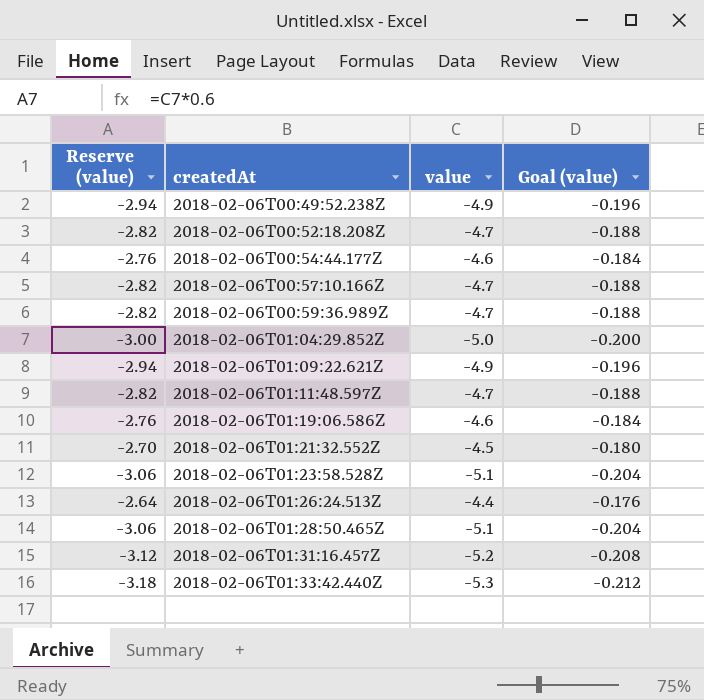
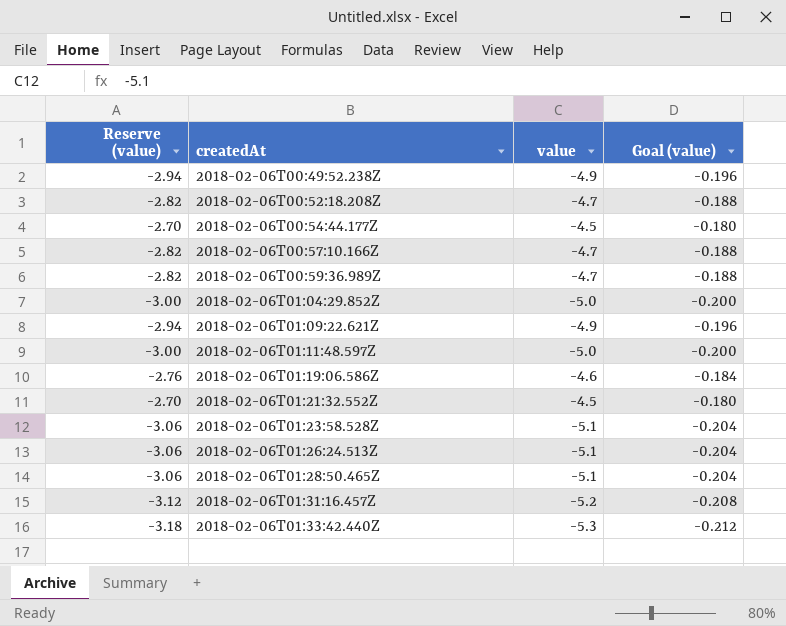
2018-02-06T00:54:44.177Z | Reserve (value): -2.76 -> -2.70
2018-02-06T00:54:44.177Z | value: -4.6 -> -4.5
2018-02-06T00:54:44.177Z | Goal (value): -0.184 -> -0.180
2018-02-06T01:11:48.597Z | Reserve (value): -2.82 -> -3.00
2018-02-06T01:11:48.597Z | value: -4.7 -> -5.0
2018-02-06T01:11:48.597Z | Goal (value): -0.188 -> -0.200
2018-02-06T01:26:24.513Z | Reserve (value): -2.64 -> -3.06
2018-02-06T01:26:24.513Z | value: -4.4 -> -5.1
2018-02-06T01:26:24.513Z | Goal (value): -0.176 -> -0.204

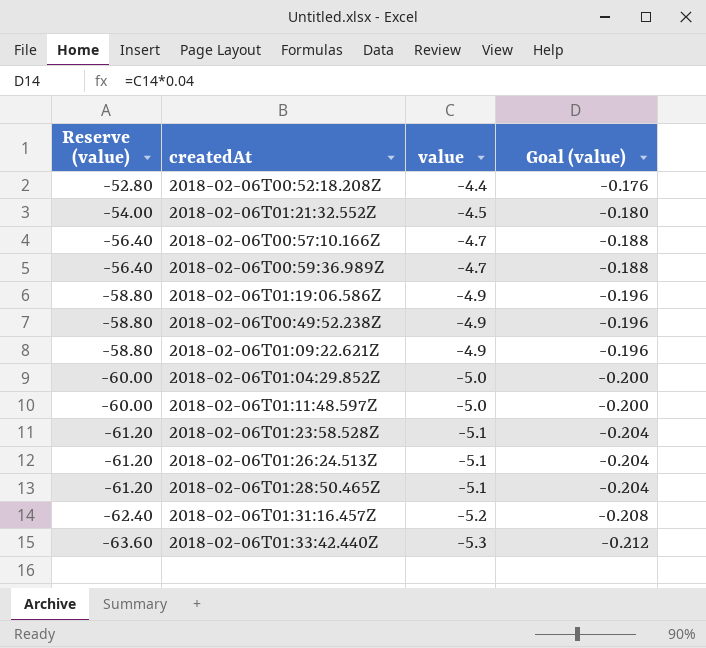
row order: createdAt ascending -> Reserve (value) descending
column Reserve (value) | formula: [value] * 0.6 -> [value] * 12
row 2018-02-06T00:54:44.177Z: -2.70 | -4.5 | -0.180 -> none
2018-02-06T00:52:18.208Z | value: -4.7 -> -4.4
2018-02-06T00:52:18.208Z | Goal (value): -0.188 -> -0.176
2018-02-06T01:19:06.586Z | value: -4.6 -> -4.9
2018-02-06T01:19:06.586Z | Goal (value): -0.184 -> -0.196

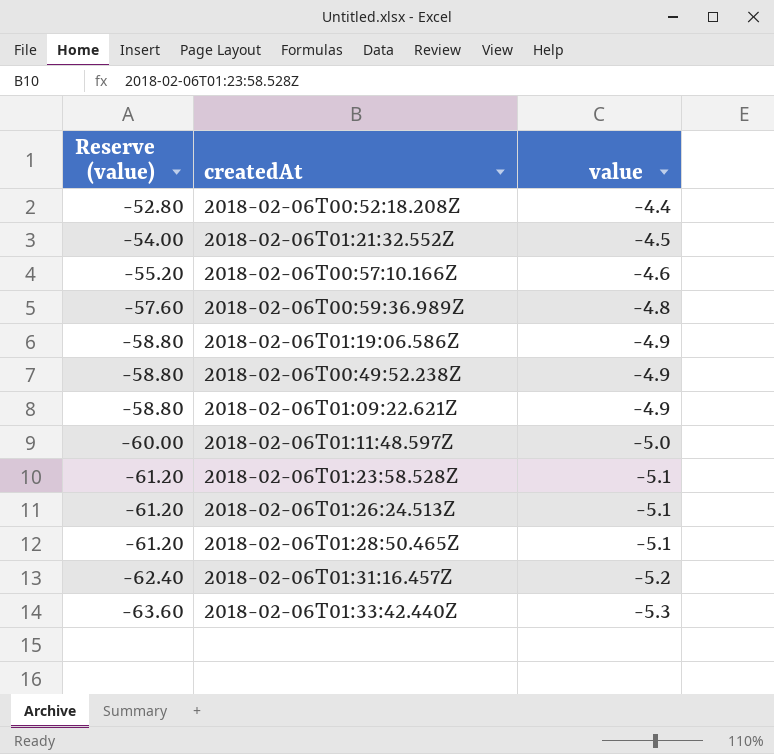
column Goal (value) | formula: [value] * 0.04 -> none
row 2018-02-06T01:04:29.852Z: -60.00 | -5.0 | -0.200 -> none
2018-02-06T00:57:10.166Z | Reserve (value): -56.40 -> -55.20
2018-02-06T00:57:10.166Z | value: -4.7 -> -4.6
2018-02-06T00:59:36.989Z | Reserve (value): -56.40 -> -57.60
2018-02-06T00:59:36.989Z | value: -4.7 -> -4.8

